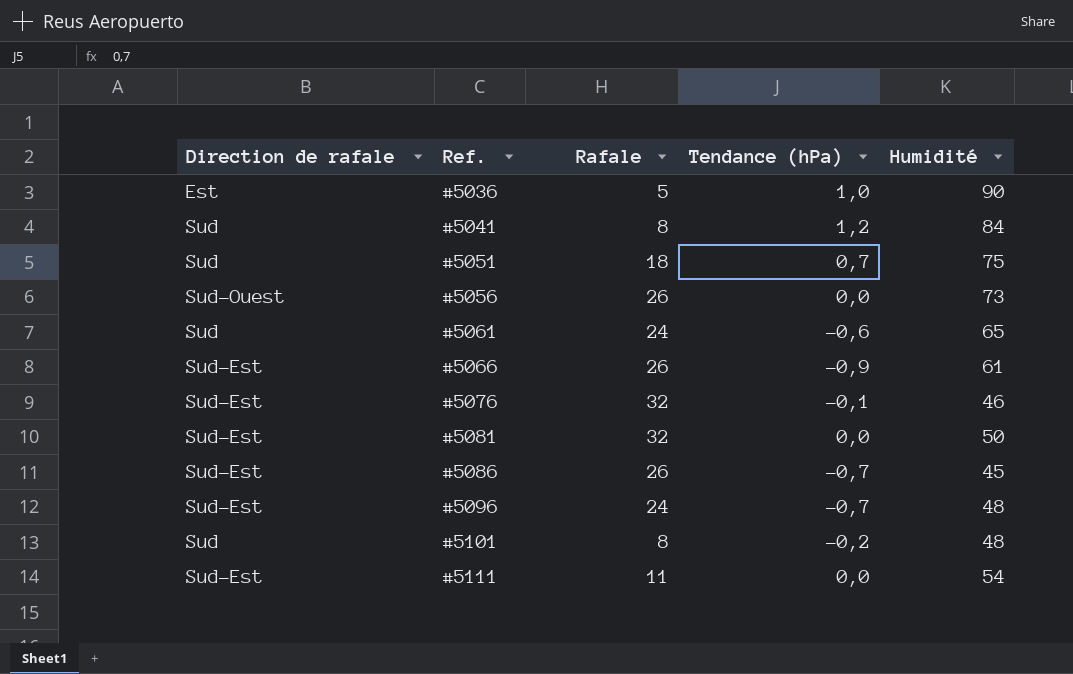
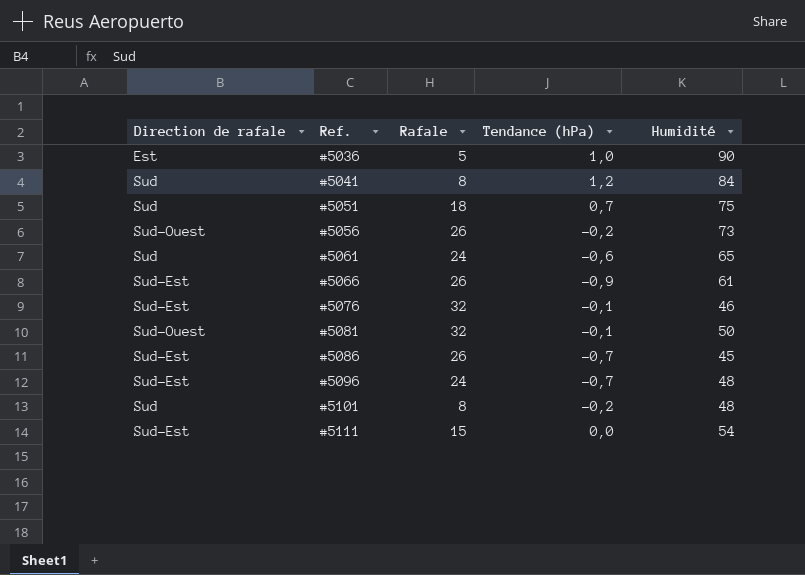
#5056 | Tendance (hPa): 0,0 -> -0,2
#5081 | Direction de rafale: Sud-Est -> Sud-Ouest
#5081 | Tendance (hPa): 0,0 -> -0,1
#5111 | Rafale: 11 -> 15

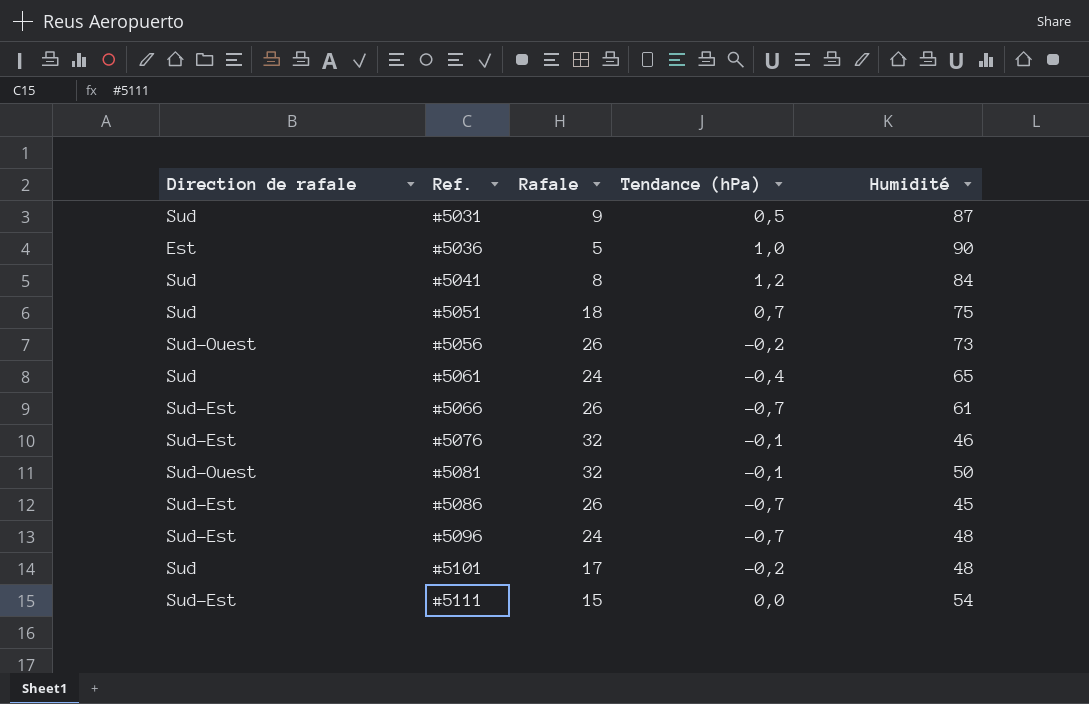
row #5031: none -> Sud | 9 | 0,5 | 87
#5061 | Tendance (hPa): -0,6 -> -0,4
#5066 | Tendance (hPa): -0,9 -> -0,7
#5101 | Rafale: 8 -> 17

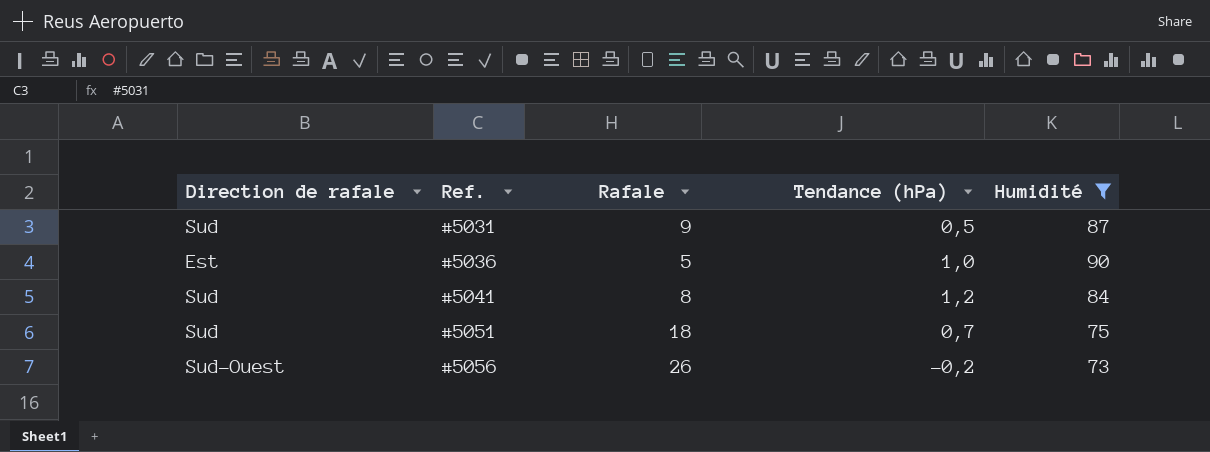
filter: none -> Humidité >= 73

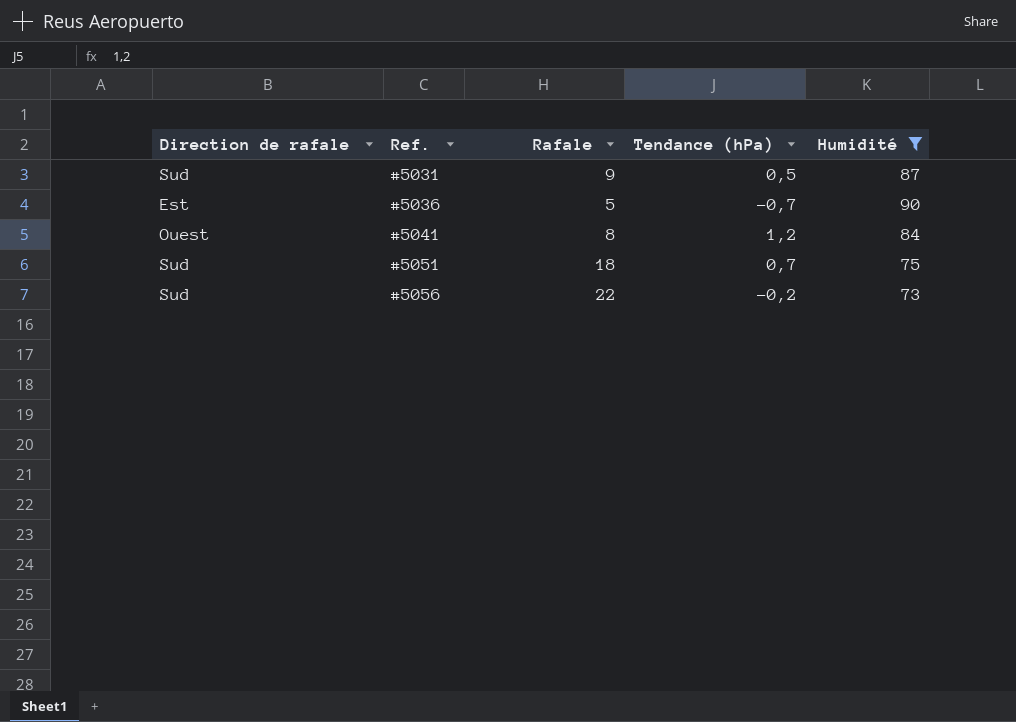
#5036 | Tendance (hPa): 1,0 -> -0,7
#5041 | Direction de rafale: Sud -> Ouest
#5056 | Direction de rafale: Sud-Ouest -> Sud
#5056 | Rafale: 26 -> 22

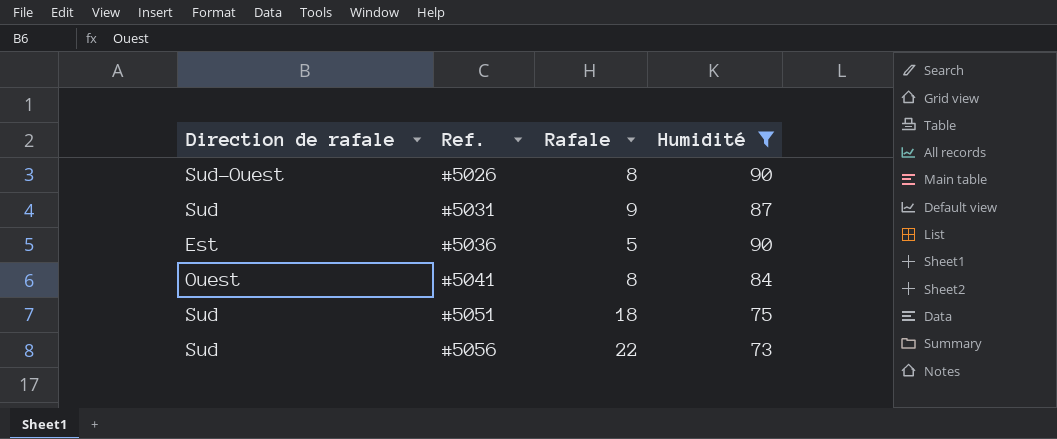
column Tendance (hPa) | position: 4 -> none
row #5026: none -> Sud-Ouest | 8 | 90

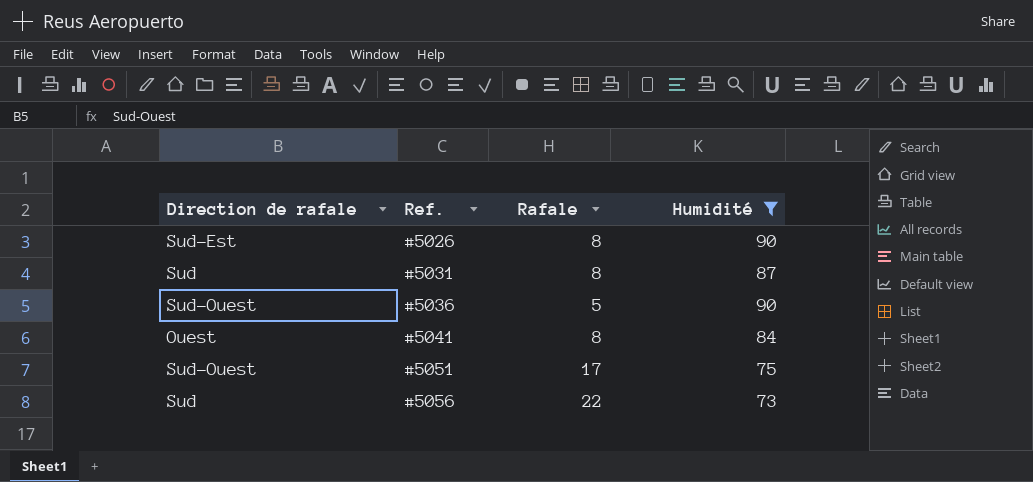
#5026 | Direction de rafale: Sud-Ouest -> Sud-Est
#5031 | Rafale: 9 -> 8
#5036 | Direction de rafale: Est -> Sud-Ouest
#5051 | Direction de rafale: Sud -> Sud-Ouest
#5051 | Rafale: 18 -> 17

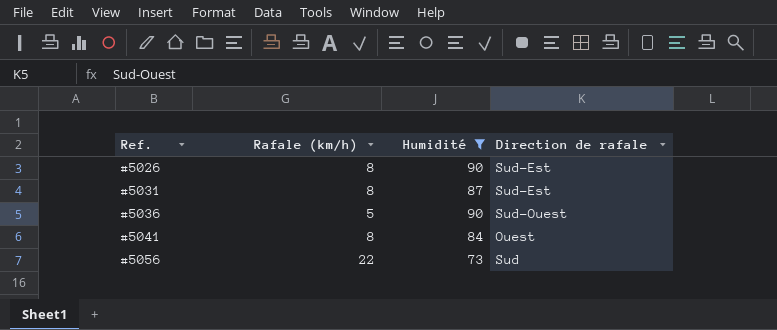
column name: Rafale -> Rafale (km/h)
column Direction de rafale | position: 1 -> 4
row #5051: Sud-Ouest | 17 | 75 -> none
#5031 | Direction de rafale: Sud -> Sud-Est

